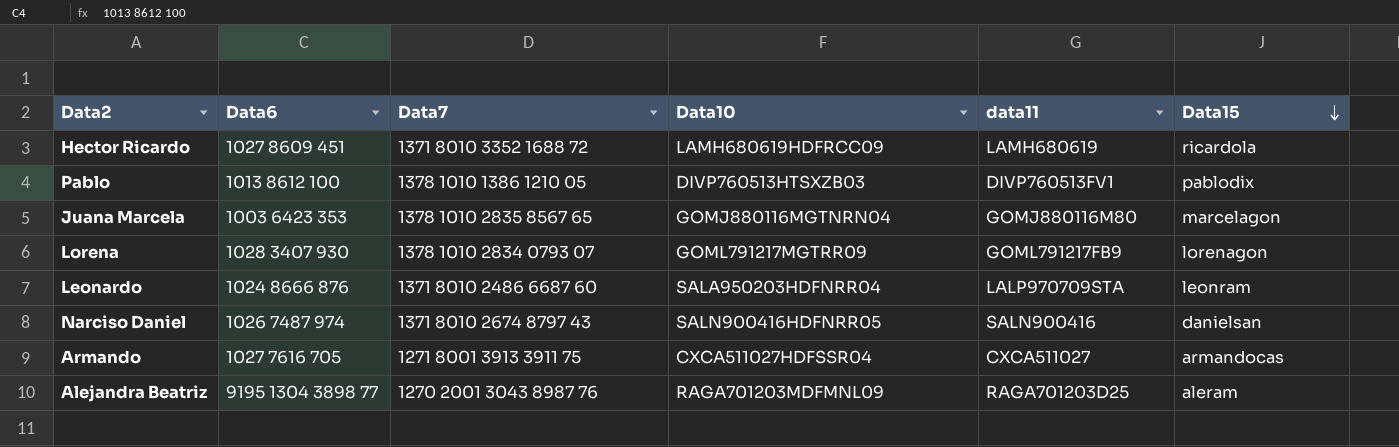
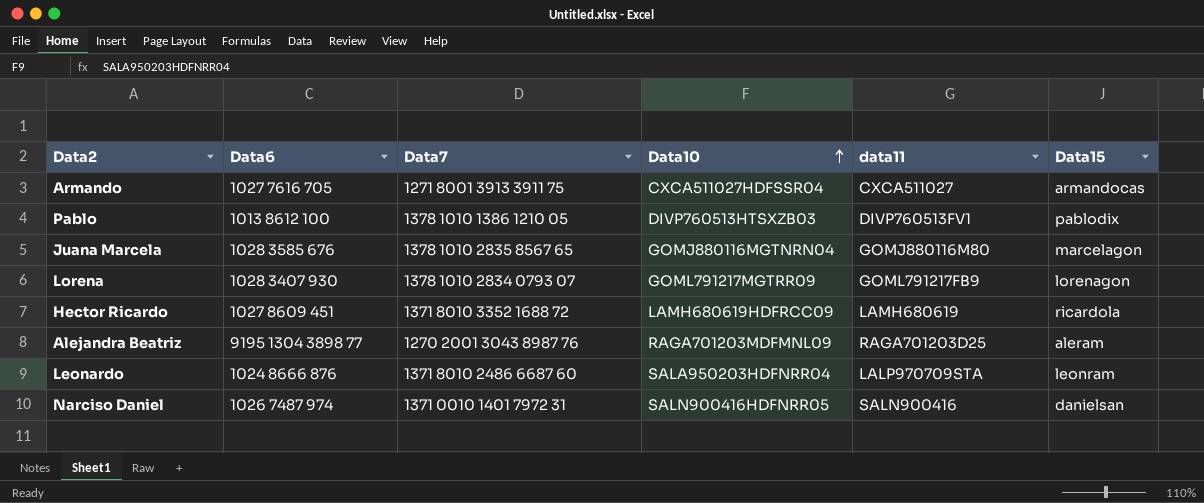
row order: Data15 descending -> Data10 ascending
Juana Marcela | Data6: 1003 6423 353 -> 1028 3585 676
Narciso Daniel | Data7: 1371 8010 2674 8797 43 -> 1371 0010 1401 7972 31

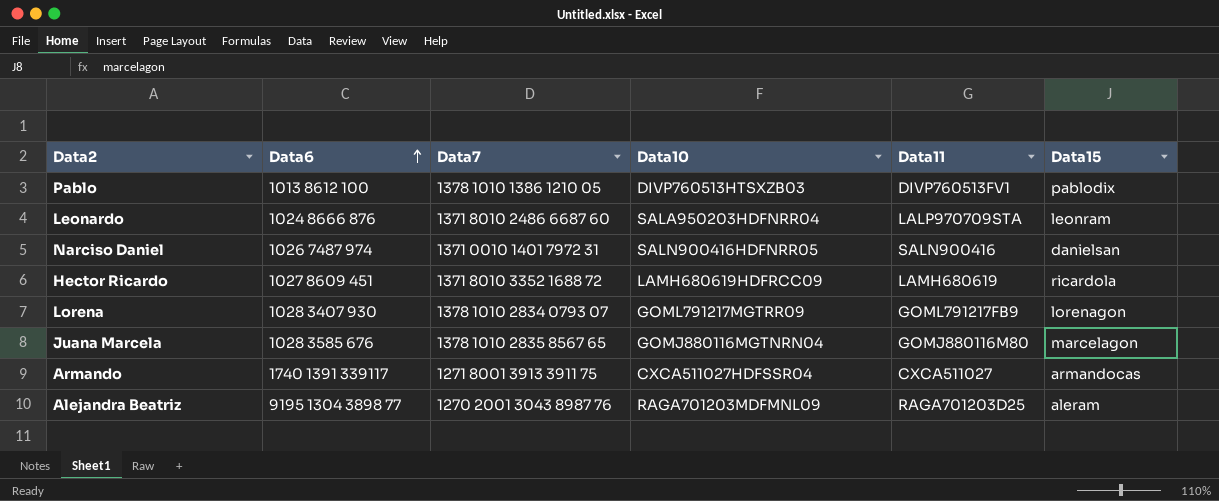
row order: Data10 ascending -> Data6 ascending
column name: data11 -> Data11
Armando | Data6: 1027 7616 705 -> 1740 1391 339117

